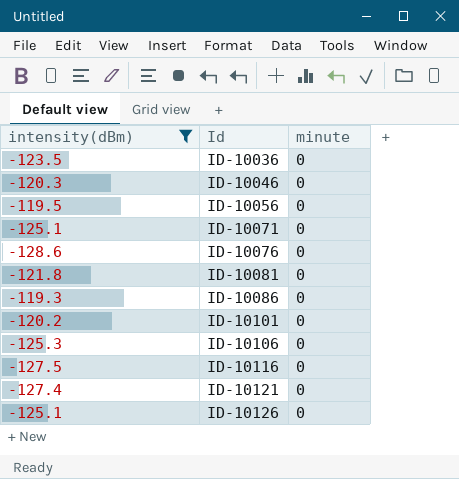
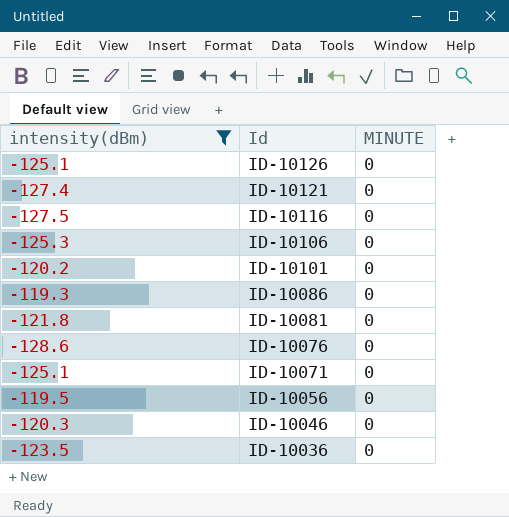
row order: Id ascending -> Id descending
column name: minute -> MINUTE

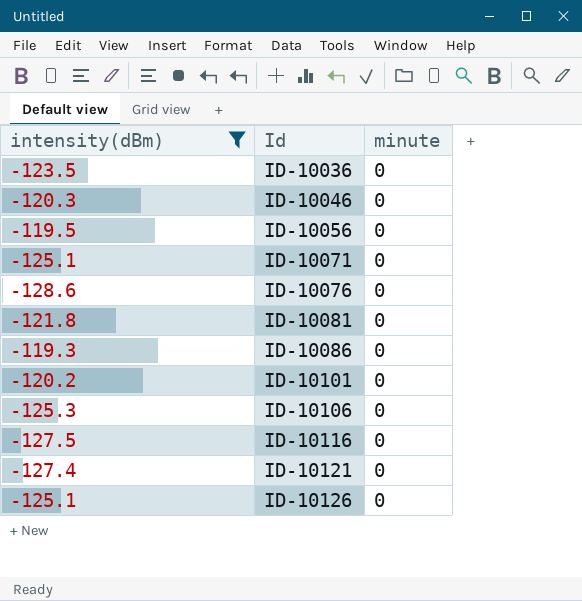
row order: Id descending -> Id ascending
column name: MINUTE -> minute

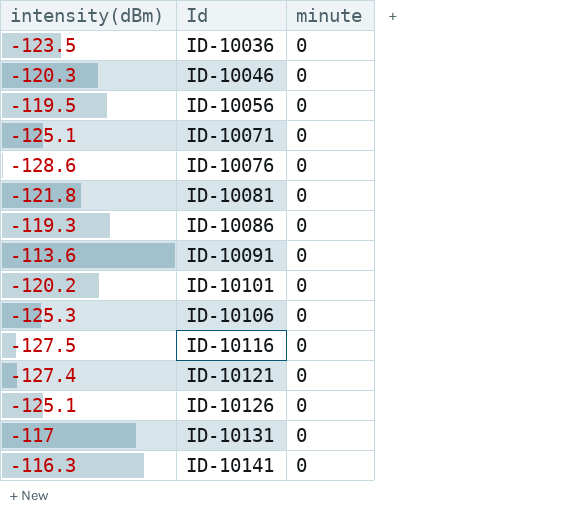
filter: intensity(dBm) <= -119.3 -> none

